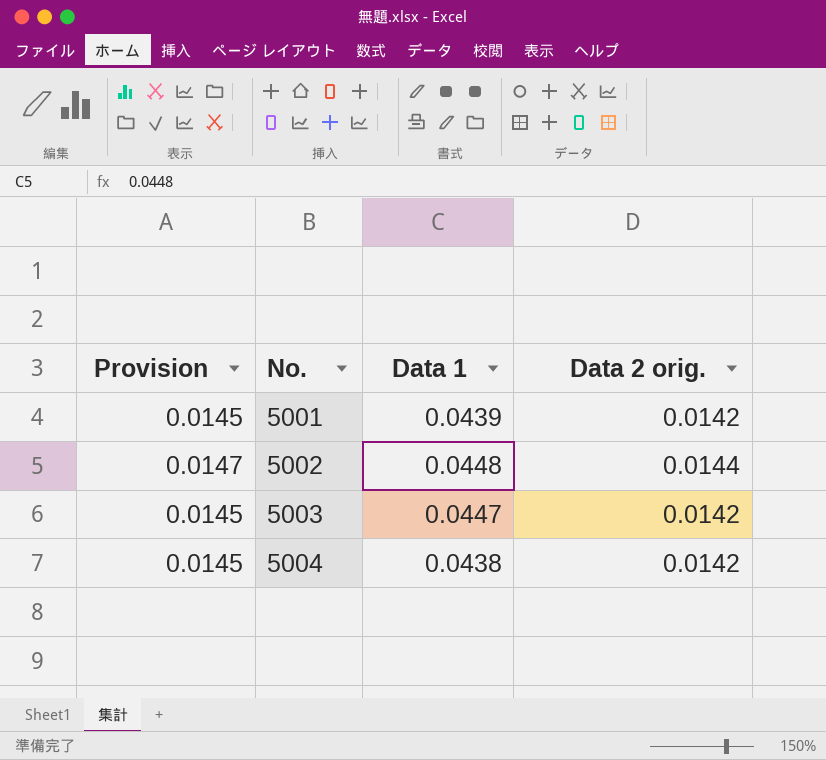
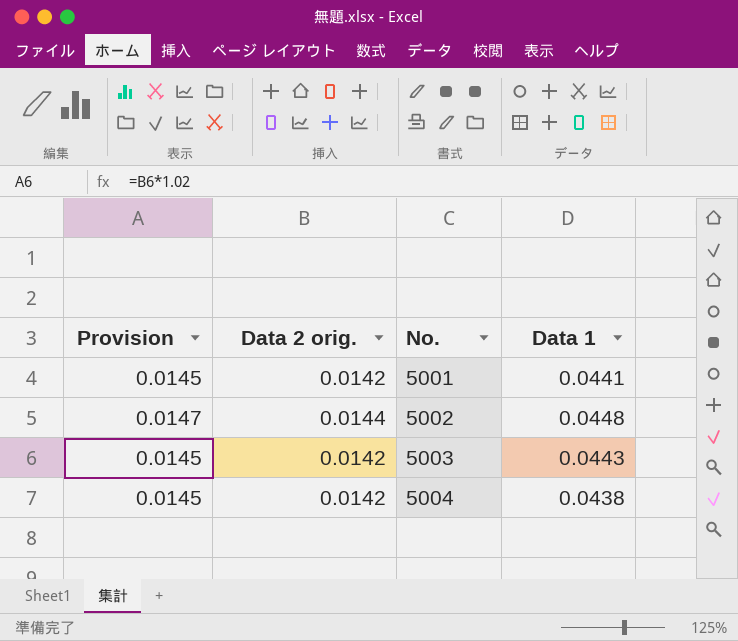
column Data 2 orig. | position: 4 -> 2
5001 | Data 1: 0.0439 -> 0.0441
5003 | Data 1: 0.0447 -> 0.0443

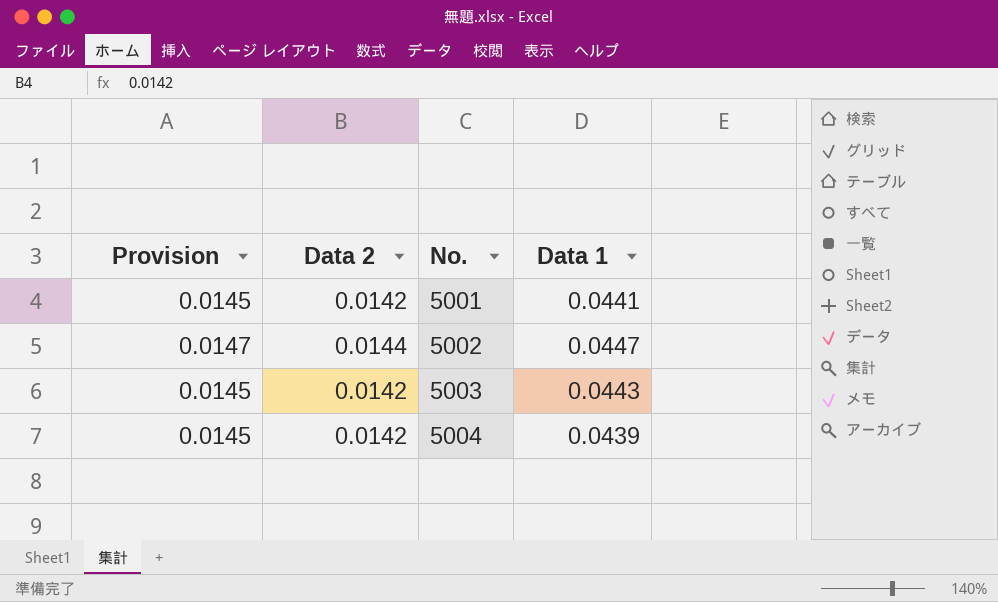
column name: Data 2 orig. -> Data 2
5002 | Data 1: 0.0448 -> 0.0447
5004 | Data 1: 0.0438 -> 0.0439

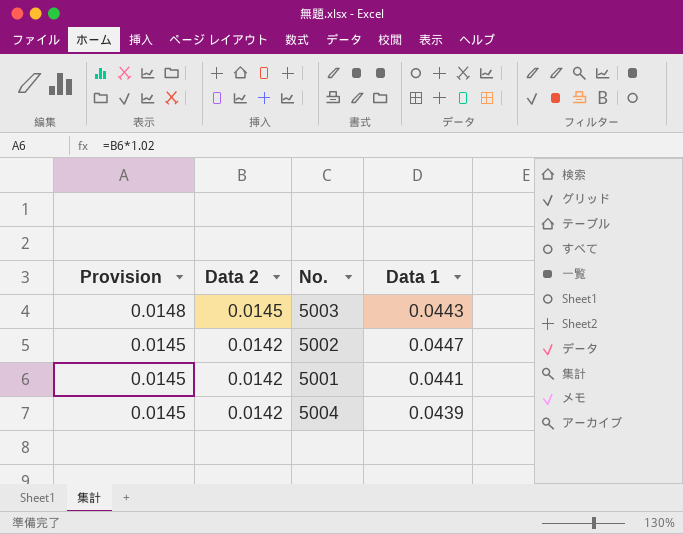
row order: No. ascending -> Provision descending
5003 | Provision: 0.0145 -> 0.0148
5003 | Data 2: 0.0142 -> 0.0145
5002 | Provision: 0.0147 -> 0.0145
5002 | Data 2: 0.0144 -> 0.0142

